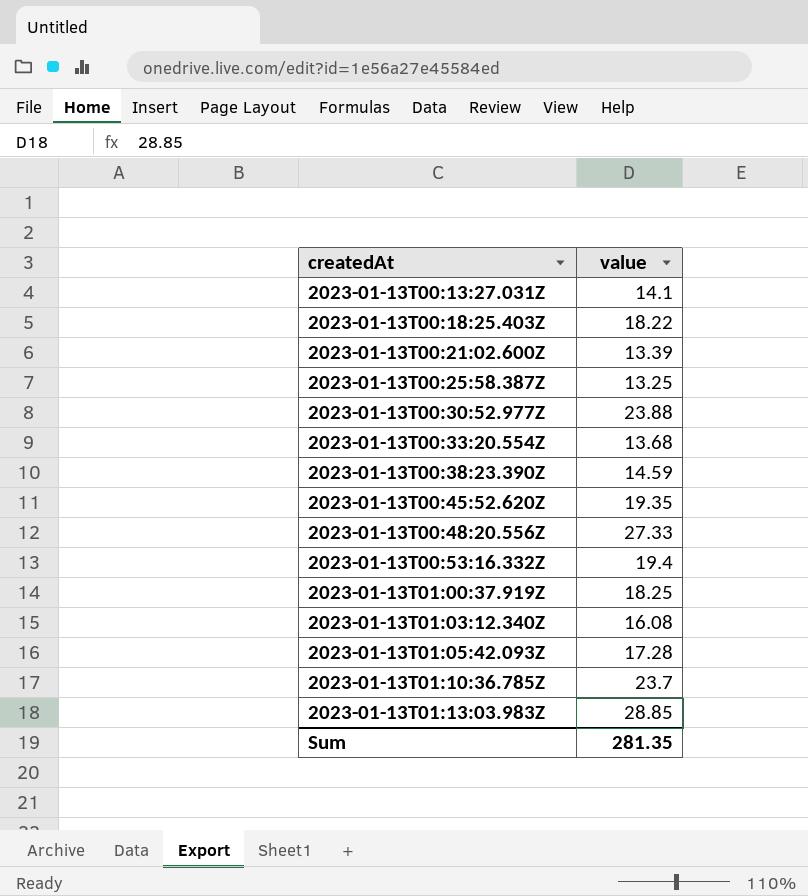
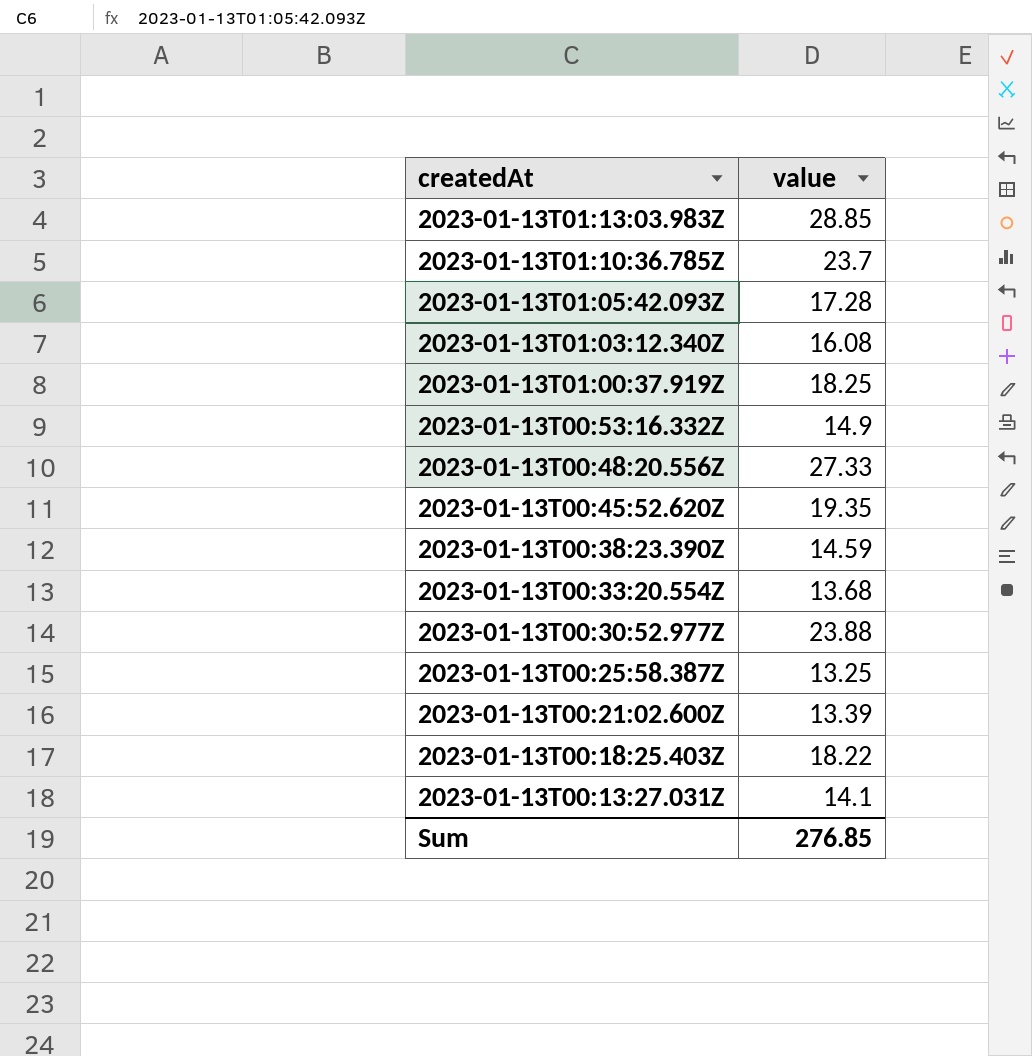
row order: createdAt ascending -> createdAt descending
2023-01-13T00:53:16.332Z | value: 19.4 -> 14.9
Sum | value: 281.35 -> 276.85

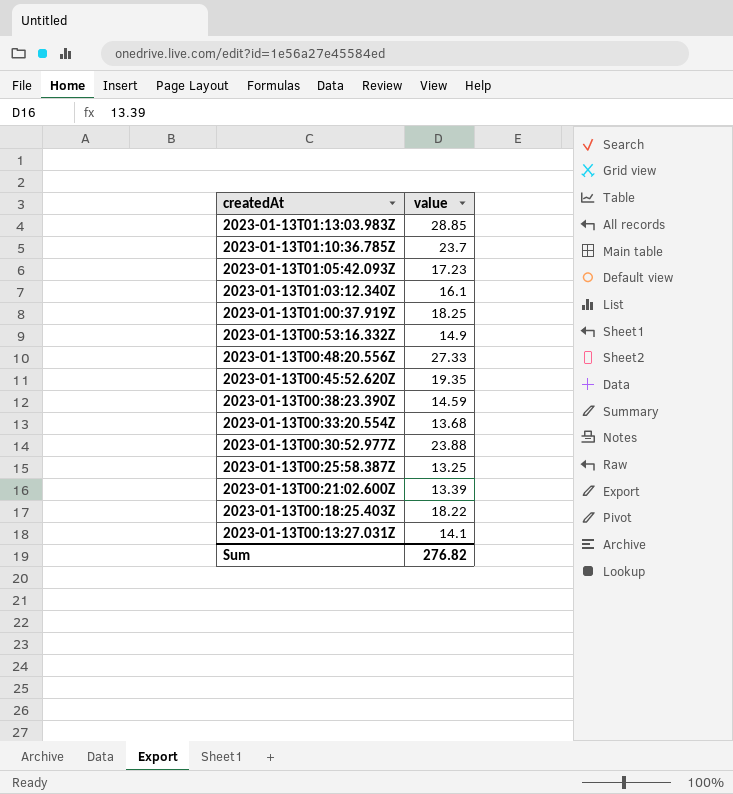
2023-01-13T01:05:42.093Z | value: 17.28 -> 17.23
2023-01-13T01:03:12.340Z | value: 16.08 -> 16.1
Sum | value: 276.85 -> 276.82

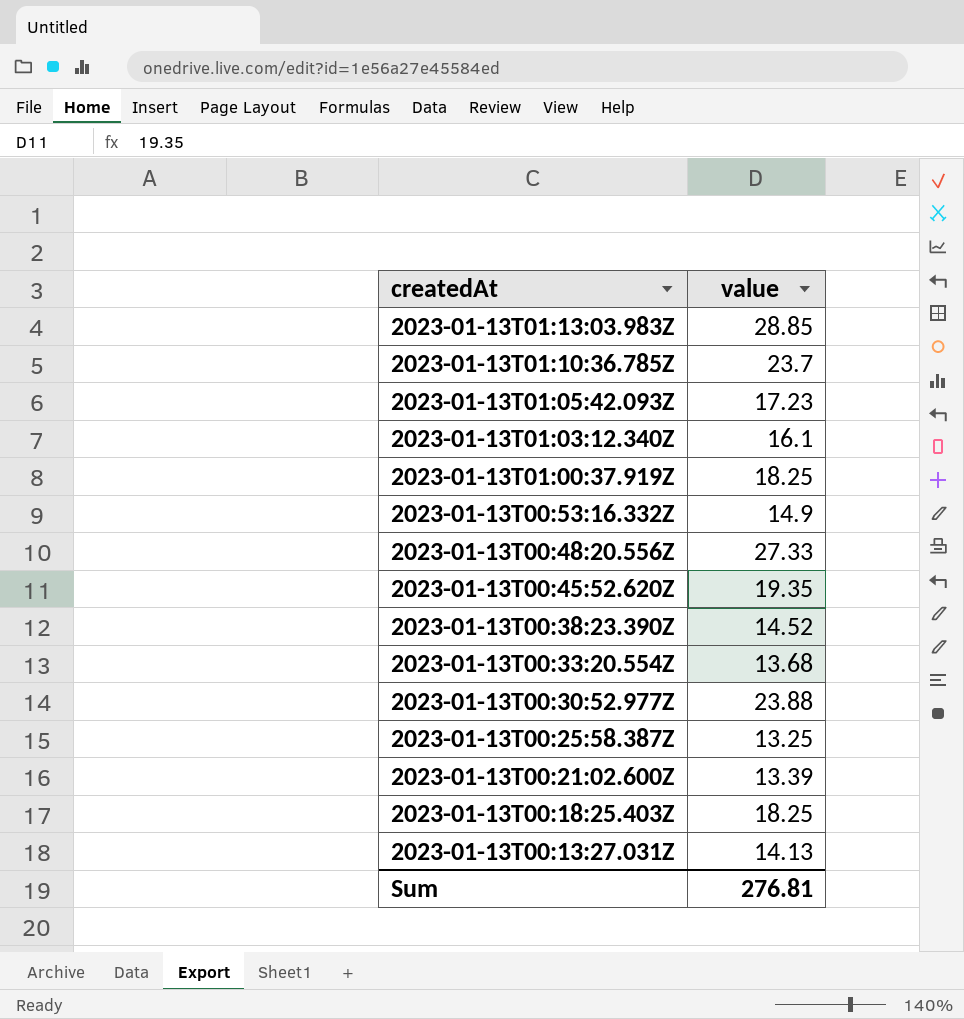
2023-01-13T00:38:23.390Z | value: 14.59 -> 14.52
2023-01-13T00:18:25.403Z | value: 18.22 -> 18.25
2023-01-13T00:13:27.031Z | value: 14.1 -> 14.13
Sum | value: 276.82 -> 276.81

